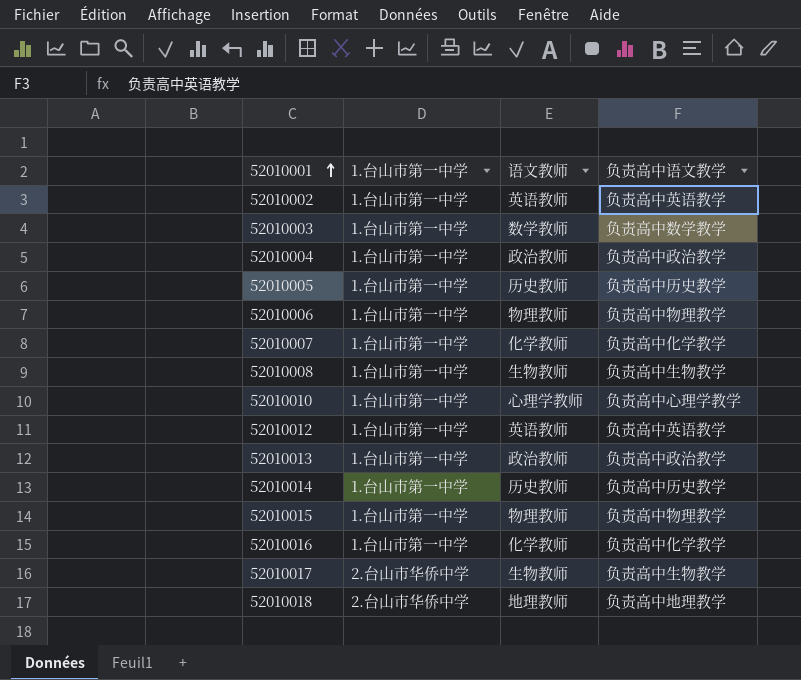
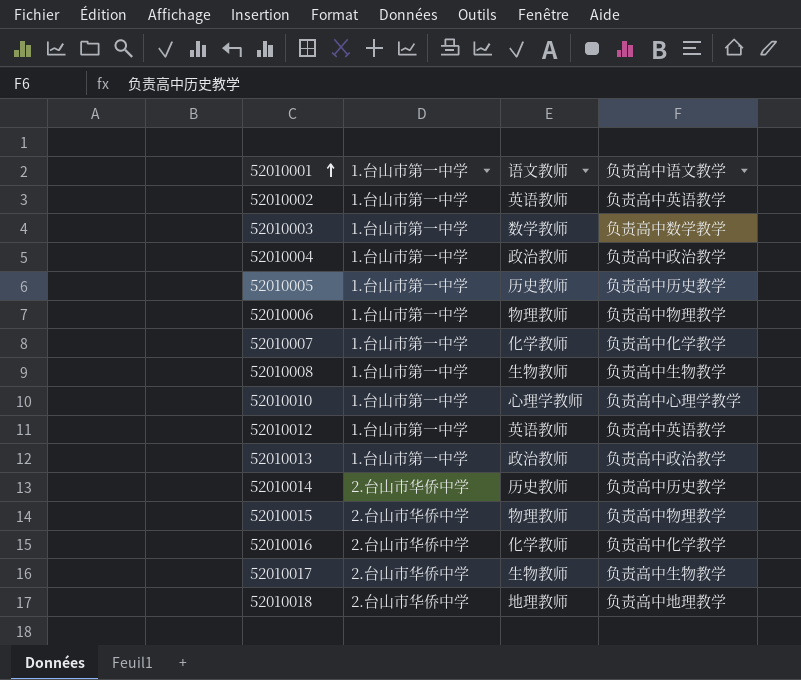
52010014 | 1.台山市第一中学: 1.台山市第一中学 -> 2.台山市华侨中学
52010015 | 1.台山市第一中学: 1.台山市第一中学 -> 2.台山市华侨中学
52010016 | 1.台山市第一中学: 1.台山市第一中学 -> 2.台山市华侨中学

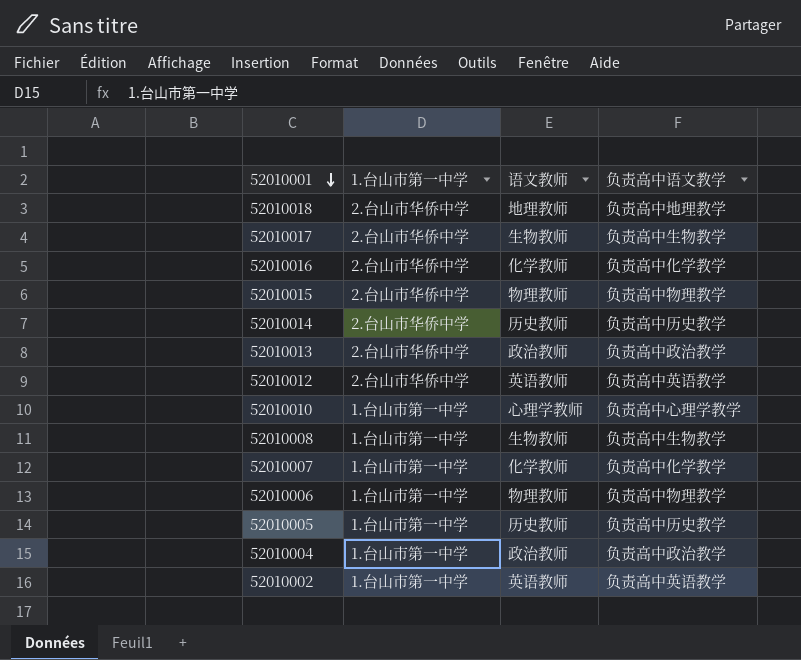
row order: 52010001 ascending -> 52010001 descending
row 52010003: 1.台山市第一中学 | 数学教师 | 负责高中数学教学 -> none
52010013 | 1.台山市第一中学: 1.台山市第一中学 -> 2.台山市华侨中学
52010012 | 1.台山市第一中学: 1.台山市第一中学 -> 2.台山市华侨中学

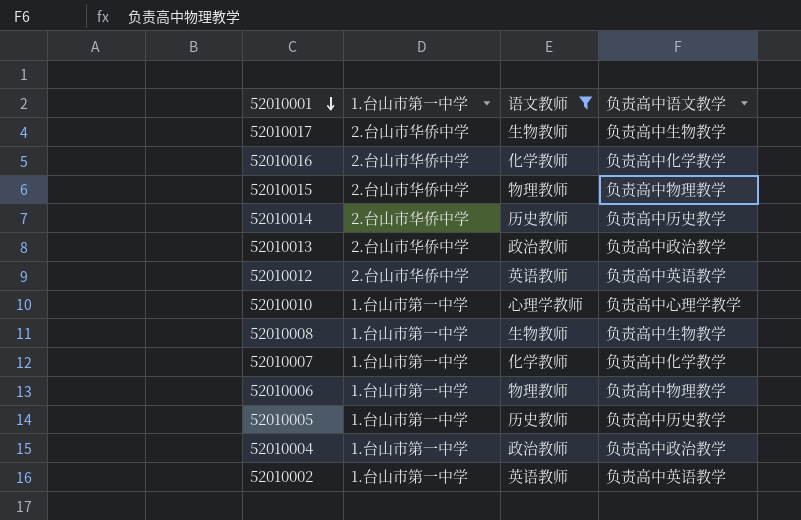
filter: none -> 语文教师 != 地理教师

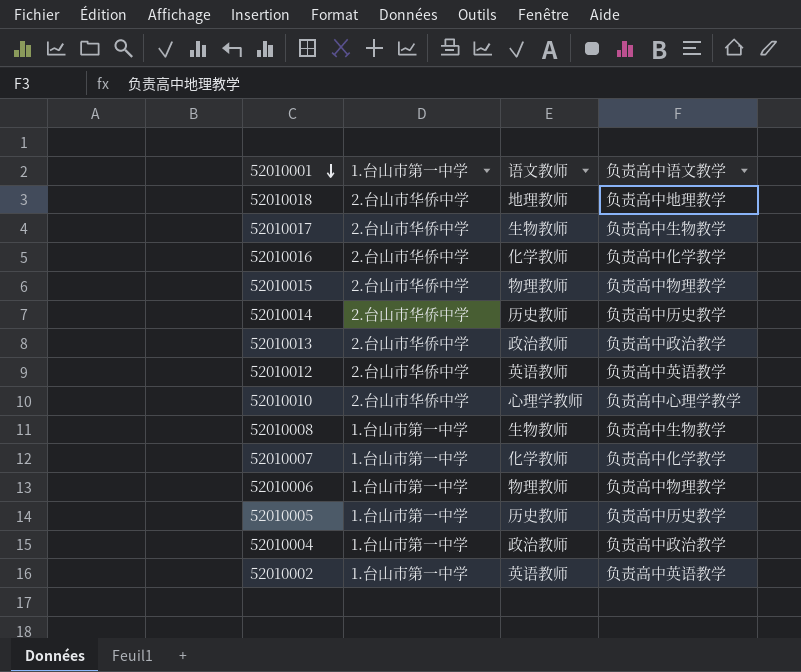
filter: 语文教师 != 地理教师 -> none
52010010 | 1.台山市第一中学: 1.台山市第一中学 -> 2.台山市华侨中学

